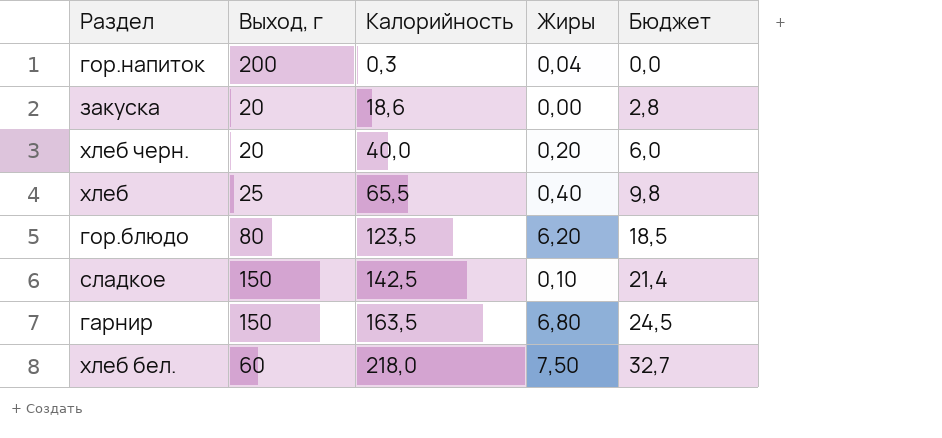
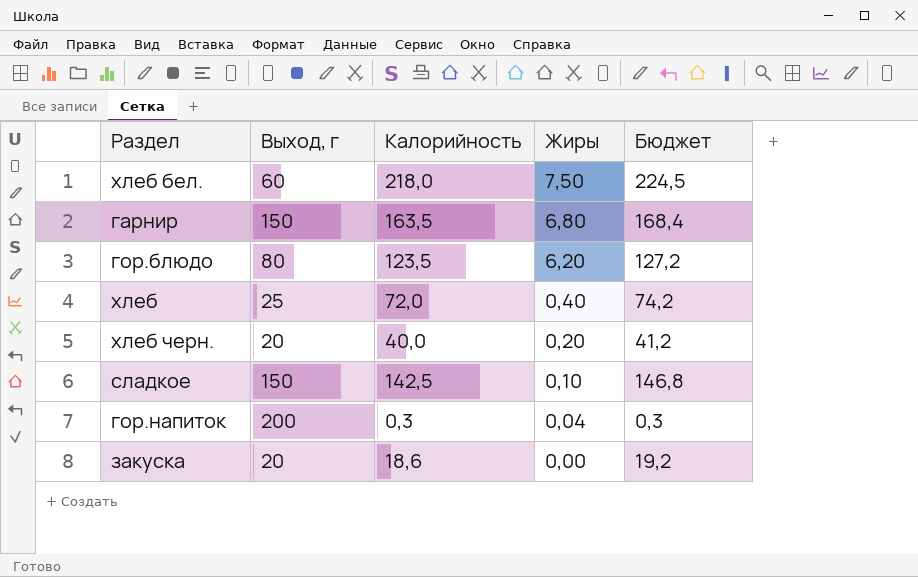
row order: Калорийность ascending -> Жиры descending
column Бюджет | formula: [Калорийность] * 0,15 -> [Калорийность] * 1,03
хлеб | Калорийность: 65,5 -> 72,0

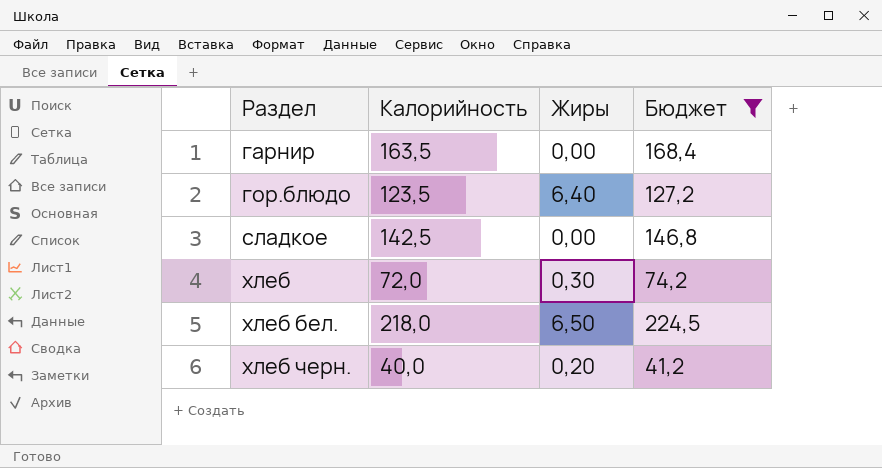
filter: none -> Бюджет >= 41,2
row order: Жиры descending -> Раздел ascending
column Выход, г | position: 2 -> none
гарнир | Жиры: 6,80 -> 0,00
гор.блюдо | Жиры: 6,20 -> 6,40
сладкое | Жиры: 0,10 -> 0,00
хлеб | Жиры: 0,40 -> 0,30
хлеб бел. | Жиры: 7,50 -> 6,50

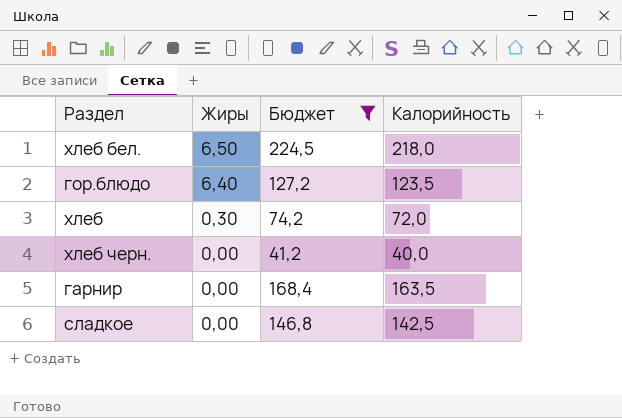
row order: Раздел ascending -> Жиры descending
column Калорийность | position: 2 -> 4
хлеб черн. | Жиры: 0,20 -> 0,00

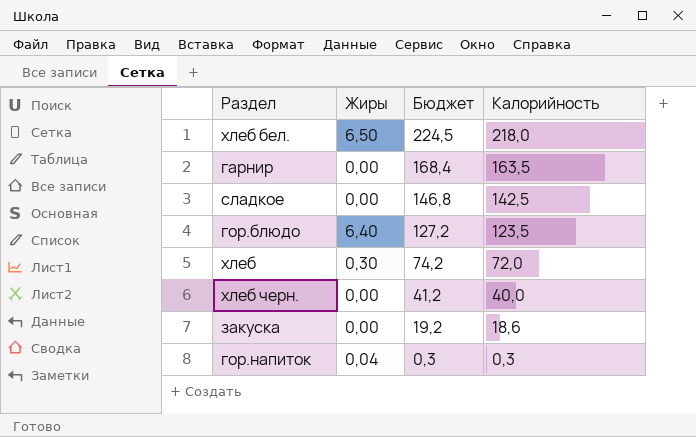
filter: Бюджет >= 41,2 -> none
row order: Жиры descending -> Бюджет descending

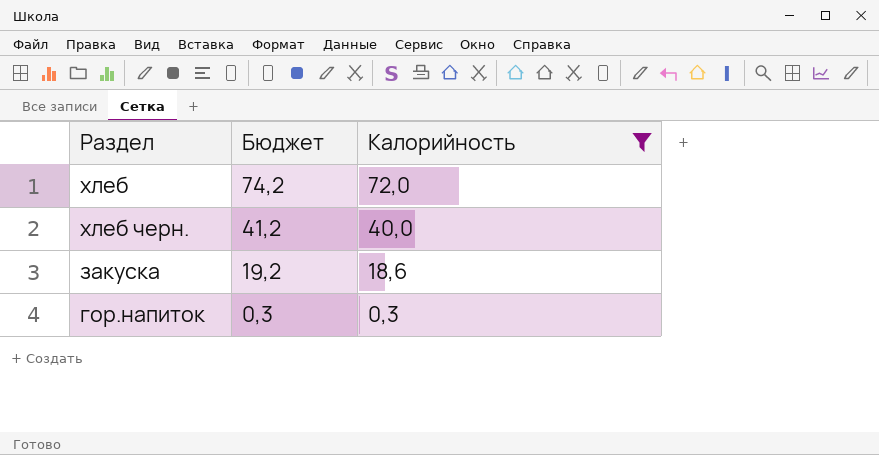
filter: none -> Калорийность <= 72,0
column Жиры | position: 2 -> none

